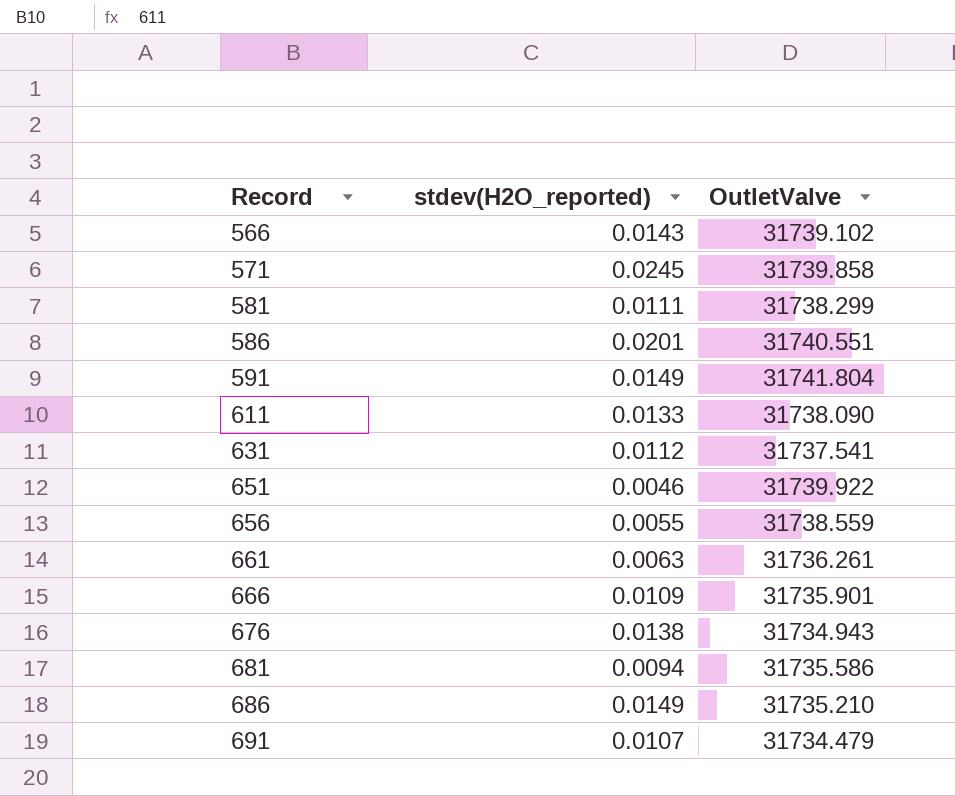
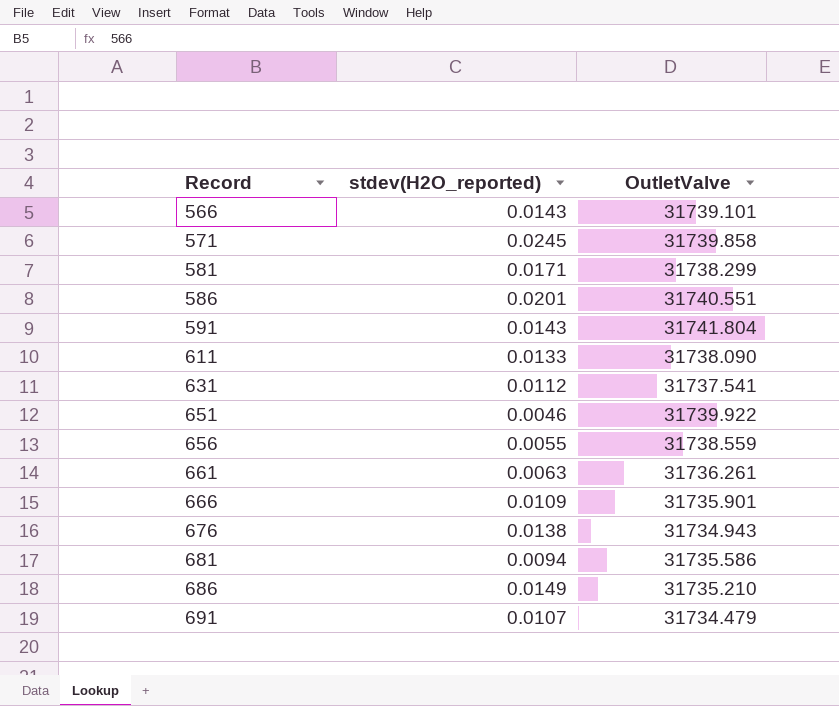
566 | OutletValve: 31739.102 -> 31739.101
581 | stdev(H2O_reported): 0.0111 -> 0.0171
591 | stdev(H2O_reported): 0.0149 -> 0.0143

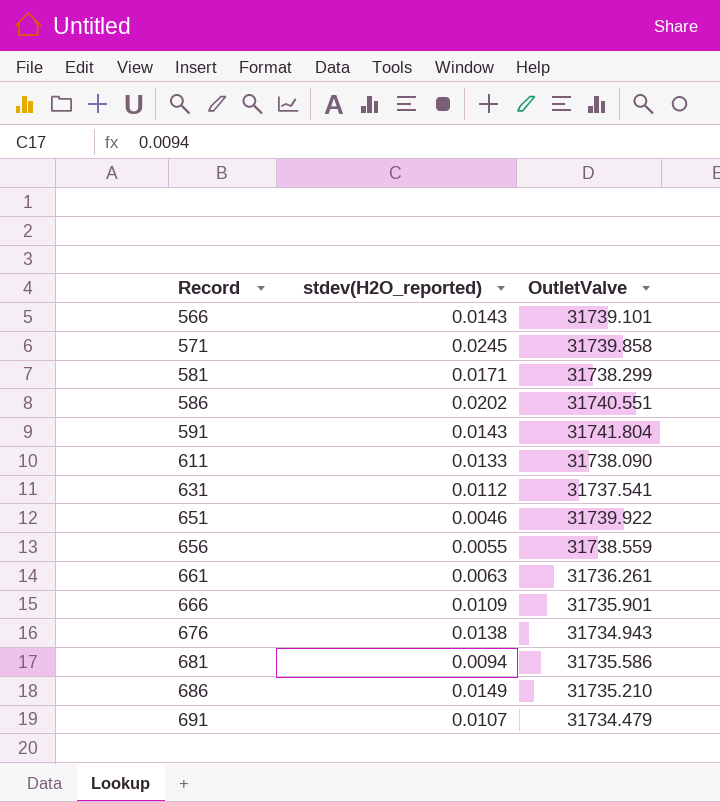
586 | stdev(H2O_reported): 0.0201 -> 0.0202

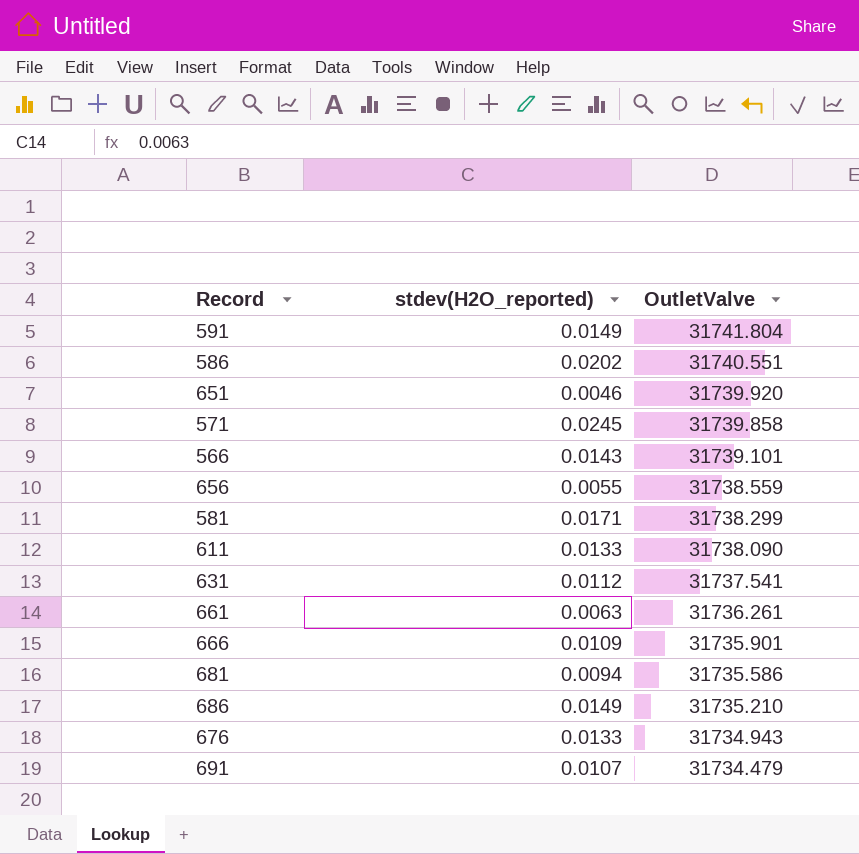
row order: Record ascending -> OutletValve descending
591 | stdev(H2O_reported): 0.0143 -> 0.0149
651 | OutletValve: 31739.922 -> 31739.920
676 | stdev(H2O_reported): 0.0138 -> 0.0133

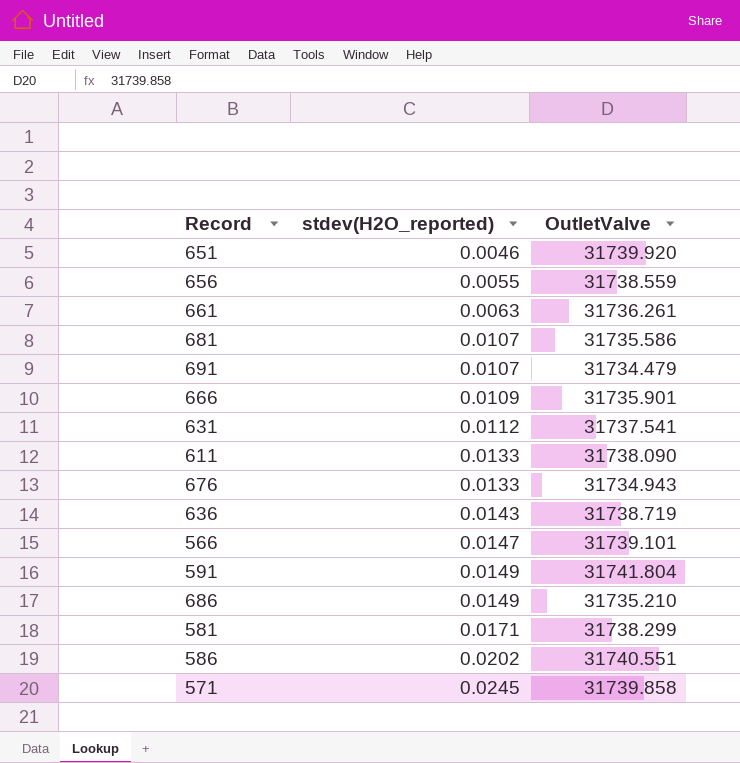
row order: OutletValve descending -> stdev(H2O_reported) ascending
681 | stdev(H2O_reported): 0.0094 -> 0.0107
row 636: none -> 0.0143 | 31738.719
566 | stdev(H2O_reported): 0.0143 -> 0.0147

